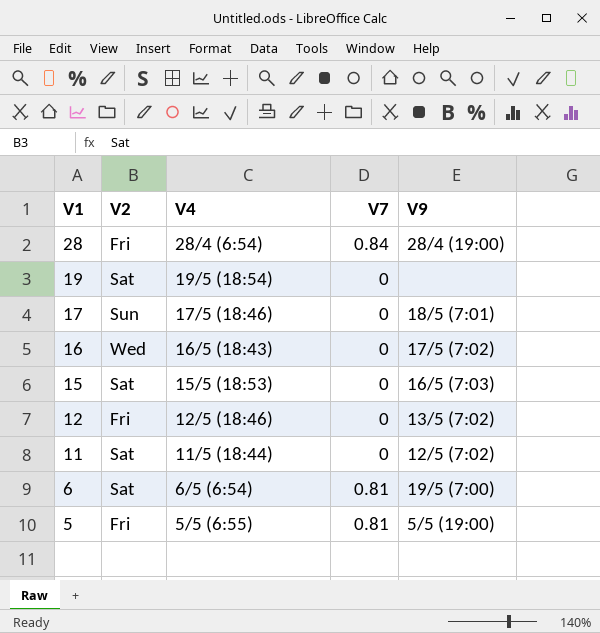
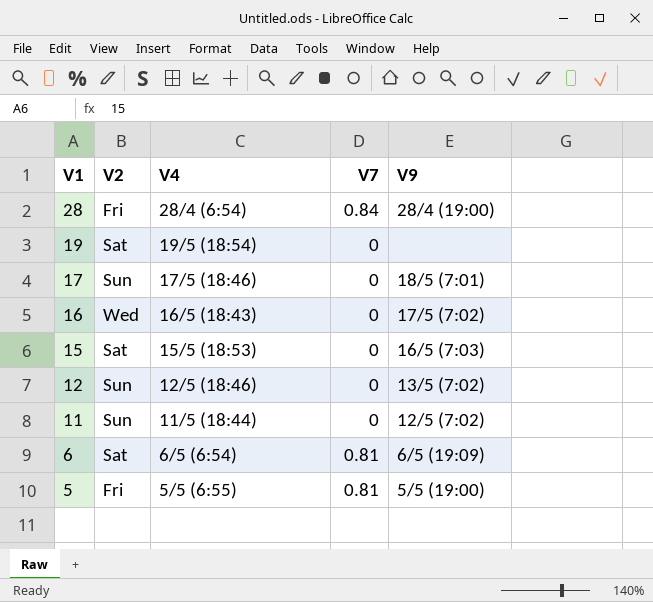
12 | V2: Fri -> Sun
11 | V2: Sat -> Sun
6 | V9: 19/5 (7:00) -> 6/5 (19:09)

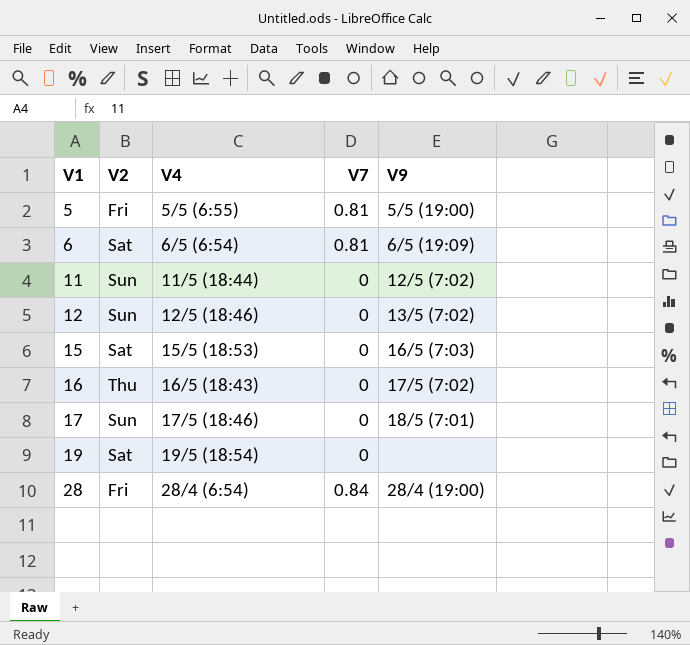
row order: V1 descending -> V1 ascending
16 | V2: Wed -> Thu

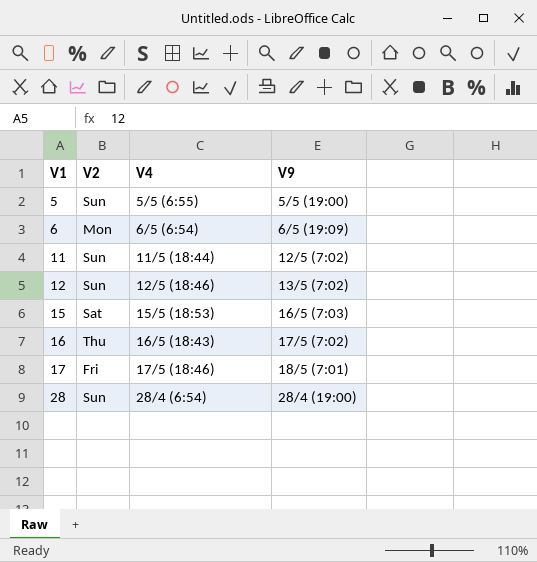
column V7 | position: 4 -> none
row 19: Sat | 19/5 (18:54) | 0 | none -> none
5 | V2: Fri -> Sun
6 | V2: Sat -> Mon
17 | V2: Sun -> Fri
28 | V2: Fri -> Sun

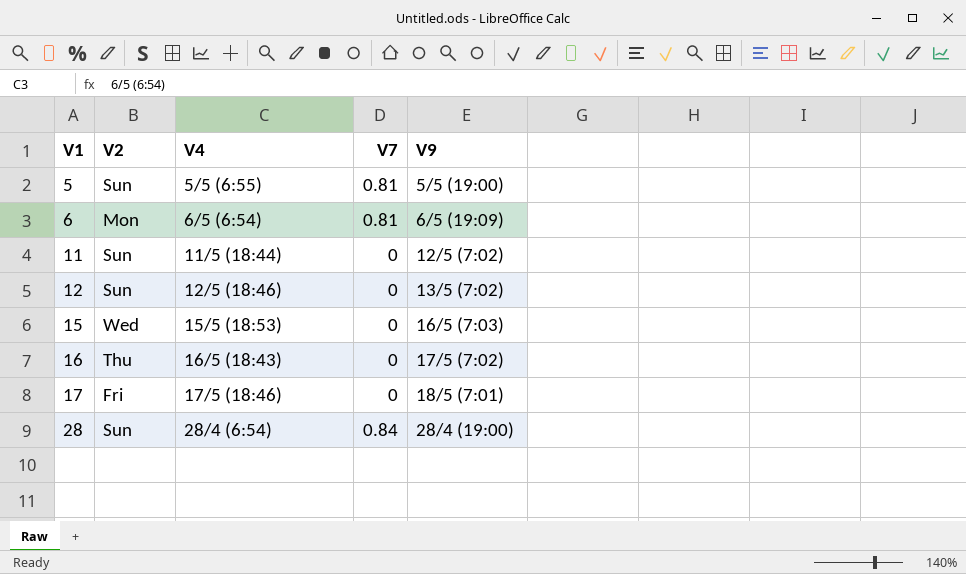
column V7 | position: none -> 4
15 | V2: Sat -> Wed

